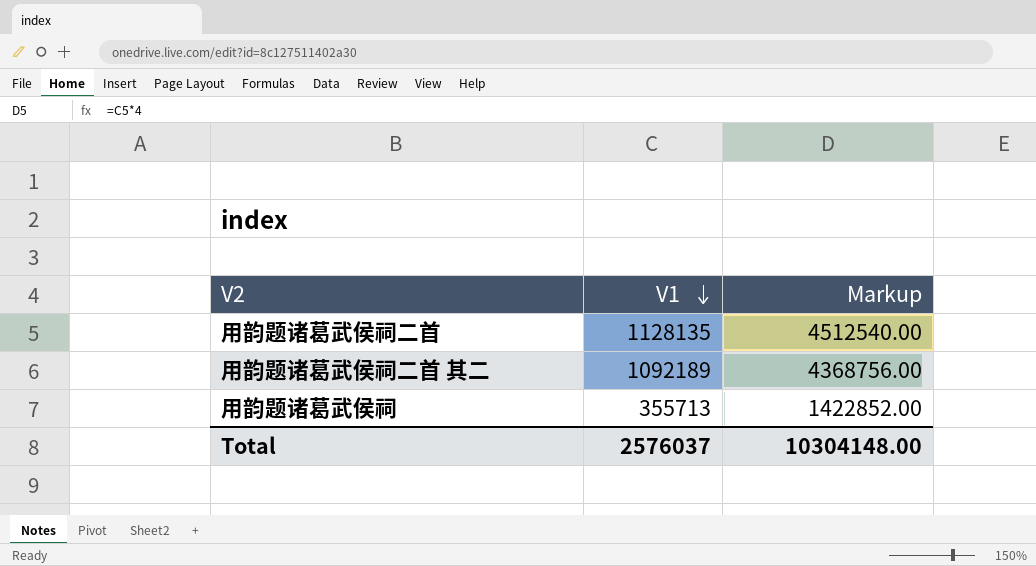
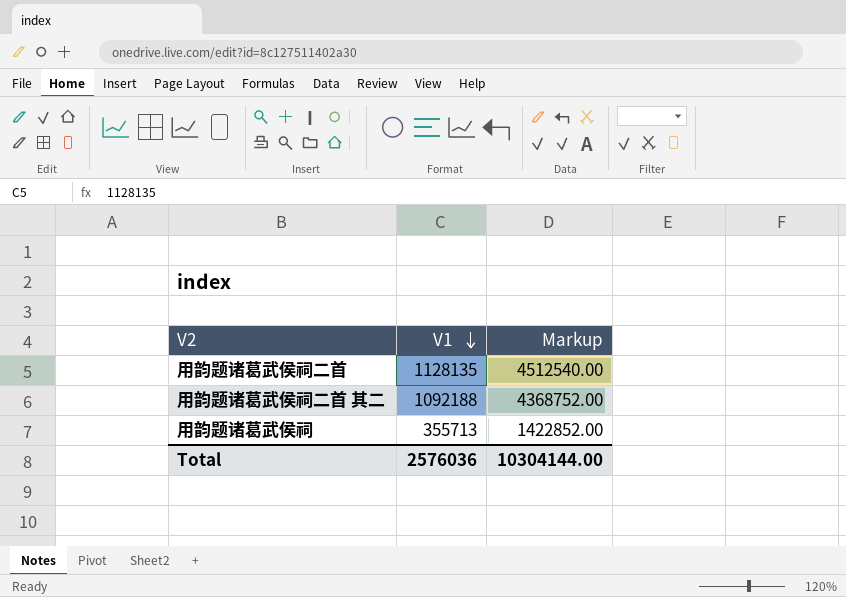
用韵题诸葛武侯祠二首 其二 | V1: 1092189 -> 1092188
用韵题诸葛武侯祠二首 其二 | Markup: 4368756.00 -> 4368752.00
Total | V1: 2576037 -> 2576036
Total | Markup: 10304148.00 -> 10304144.00

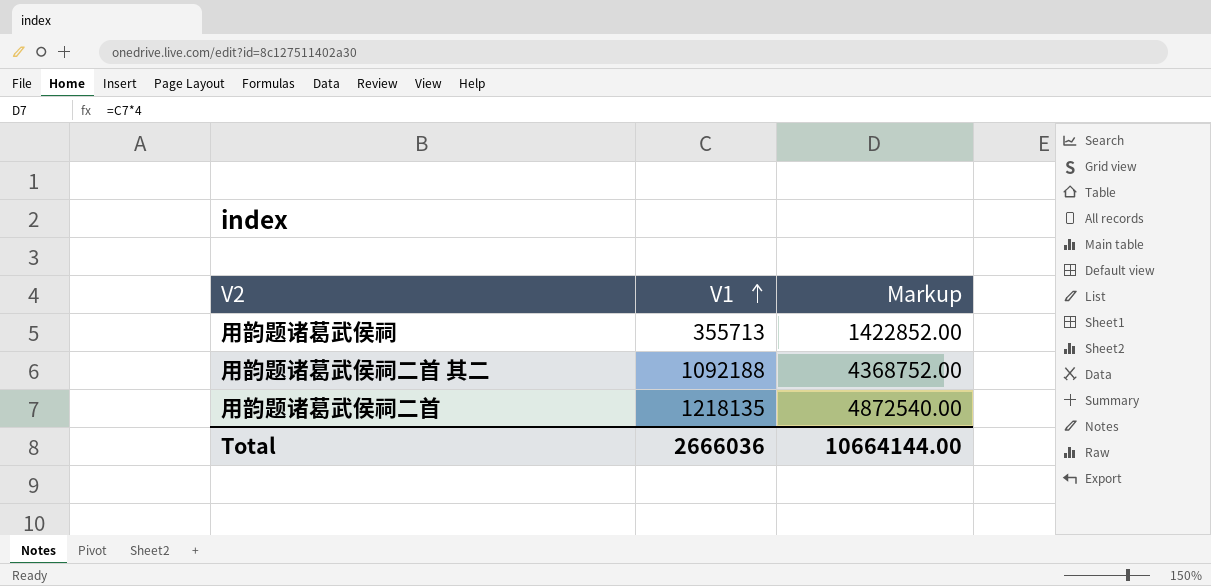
row order: V1 descending -> V1 ascending
用韵题诸葛武侯祠二首 | V1: 1128135 -> 1218135
用韵题诸葛武侯祠二首 | Markup: 4512540.00 -> 4872540.00
Total | V1: 2576036 -> 2666036
Total | Markup: 10304144.00 -> 10664144.00

